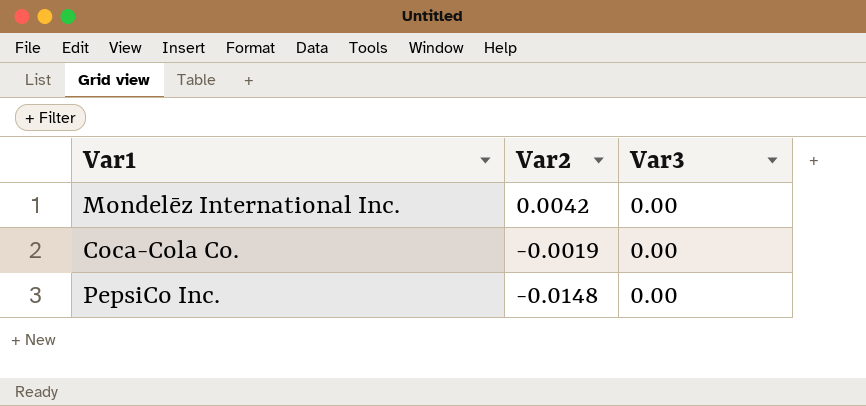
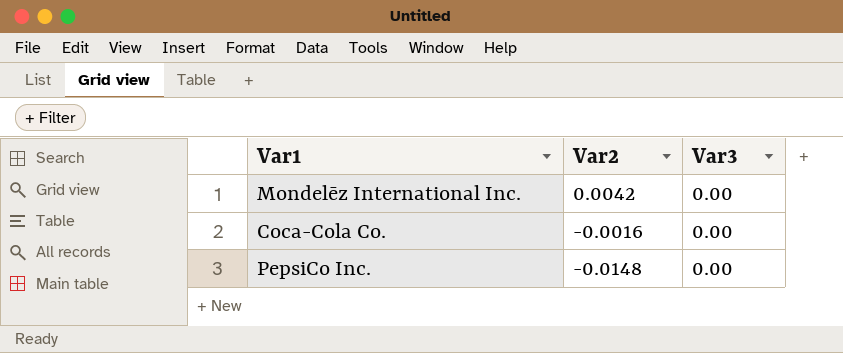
Coca-Cola Co. | Var2: -0.0019 -> -0.0016

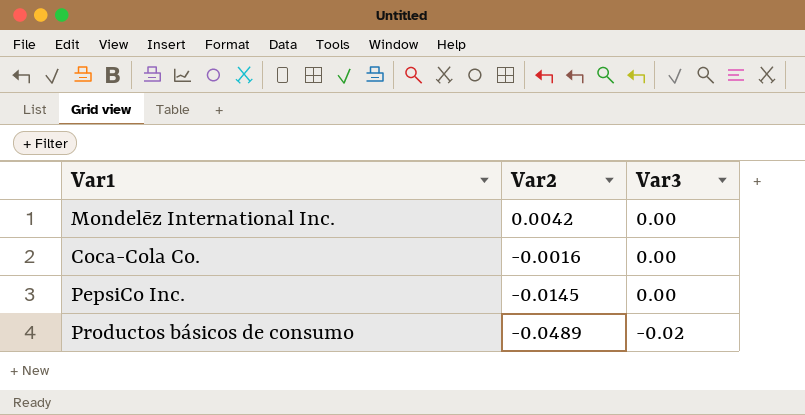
PepsiCo Inc. | Var2: -0.0148 -> -0.0145
row Productos básicos de consumo: none -> -0.0489 | -0.02

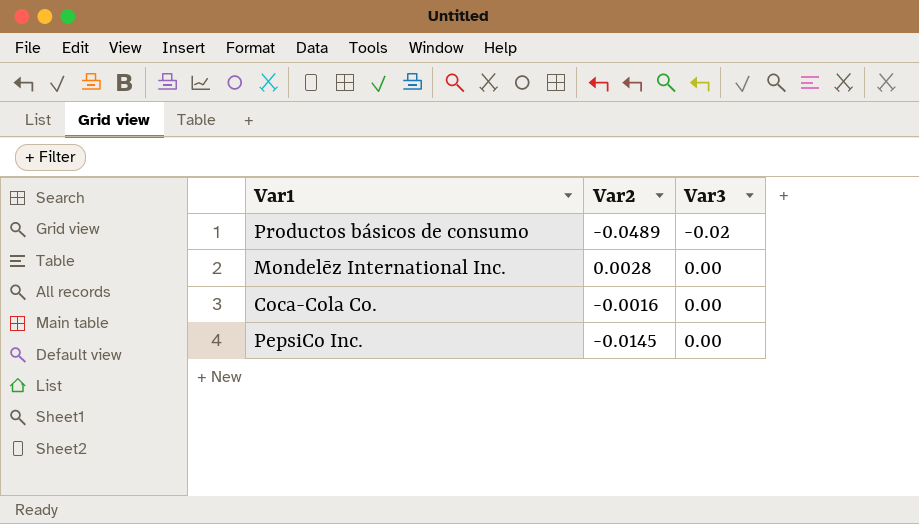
row order: Var2 descending -> Var3 ascending
Mondelēz International Inc. | Var2: 0.0042 -> 0.0028

